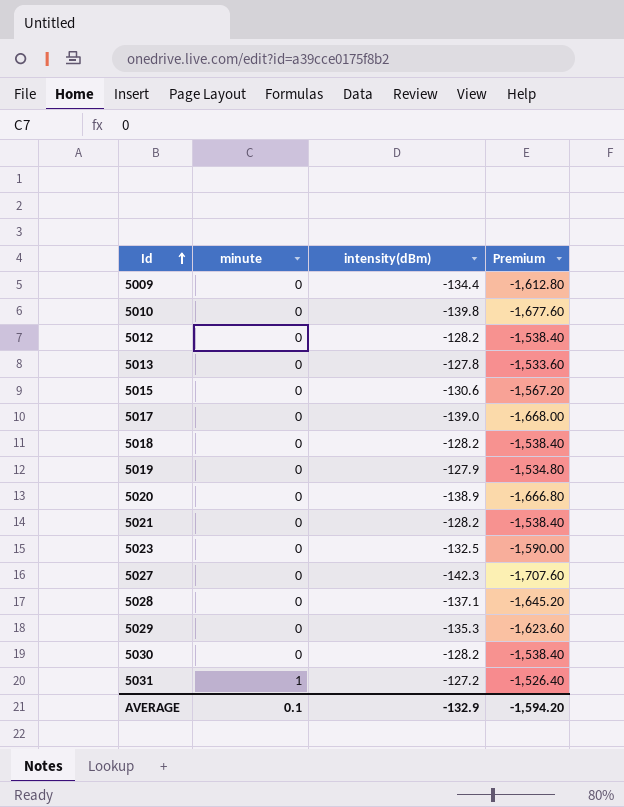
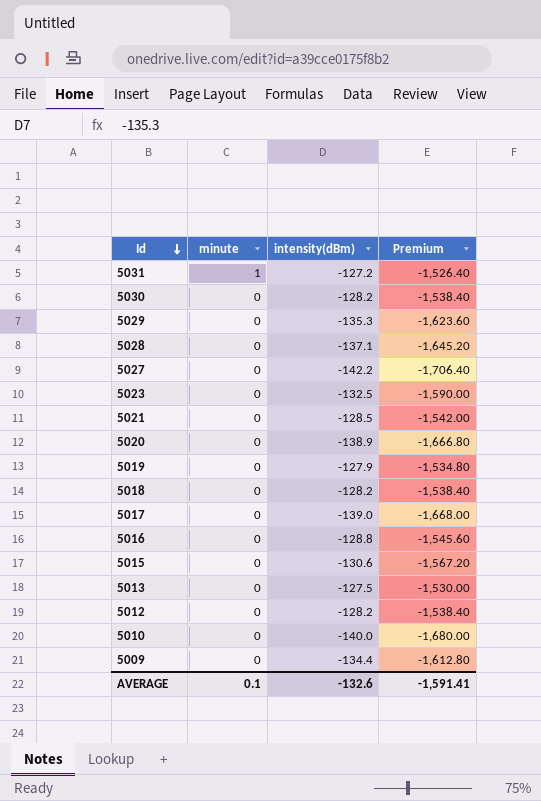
row order: Id ascending -> Id descending
5027 | intensity(dBm): -142.3 -> -142.2
5027 | Premium: -1,707.60 -> -1,706.40
5021 | intensity(dBm): -128.2 -> -128.5
5021 | Premium: -1,538.40 -> -1,542.00
row 5016: none -> 0 | -128.8 | -1,545.60
5013 | intensity(dBm): -127.8 -> -127.5
5013 | Premium: -1,533.60 -> -1,530.00
5010 | intensity(dBm): -139.8 -> -140.0
5010 | Premium: -1,677.60 -> -1,680.00
AVERAGE | intensity(dBm): -132.9 -> -132.6
AVERAGE | Premium: -1,594.20 -> -1,591.41

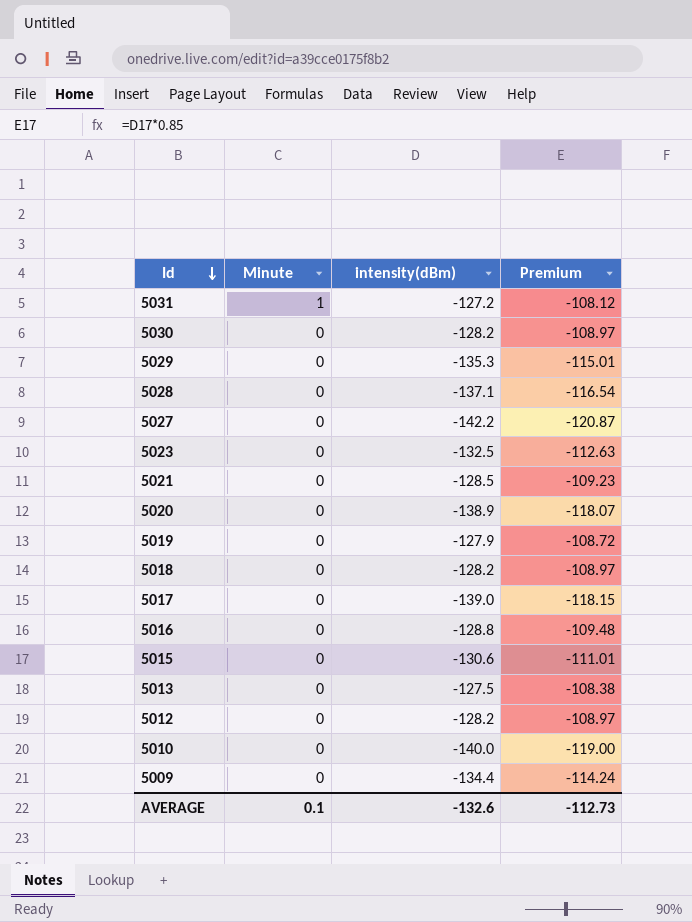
column name: minute -> Minute
column Premium | formula: [intensity(dBm)] * 12 -> [intensity(dBm)] * 0.85
AVERAGE | Premium: -1,591.41 -> -112.73

